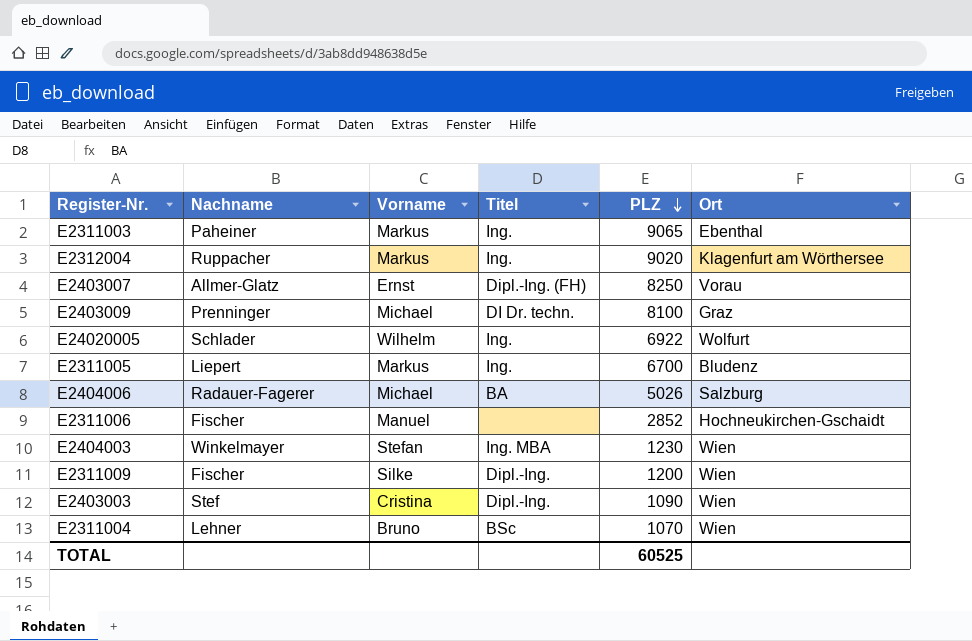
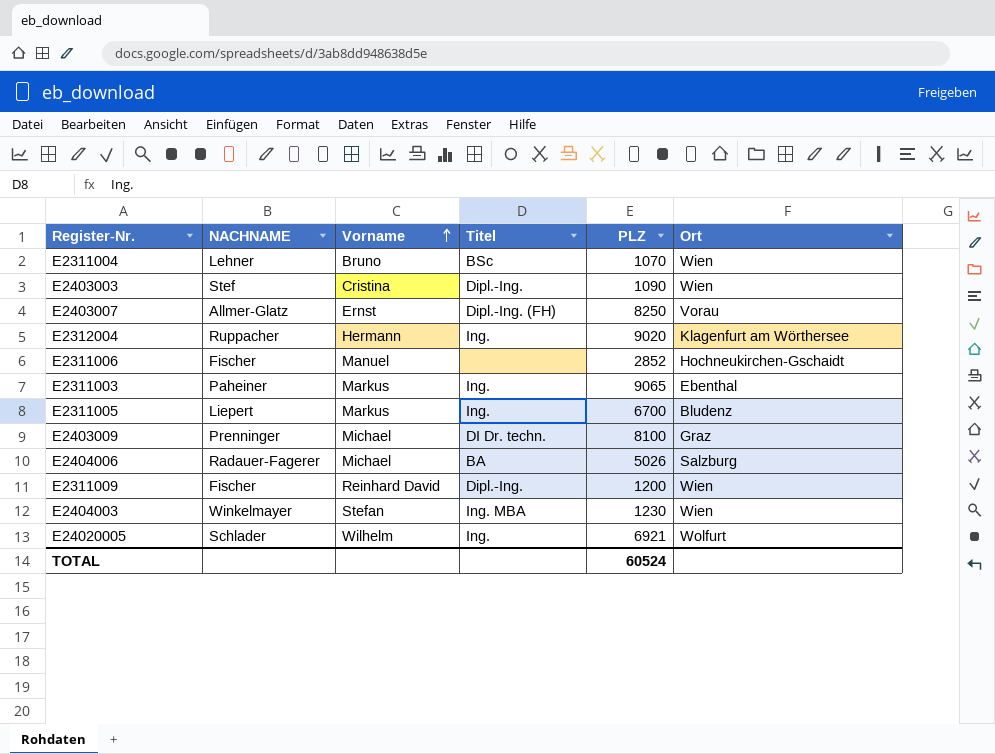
row order: PLZ descending -> Vorname ascending
column name: Nachname -> NACHNAME
E2312004 | Vorname: Markus -> Hermann
E2311009 | Vorname: Silke -> Reinhard David
E24020005 | PLZ: 6922 -> 6921
TOTAL | PLZ: 60525 -> 60524

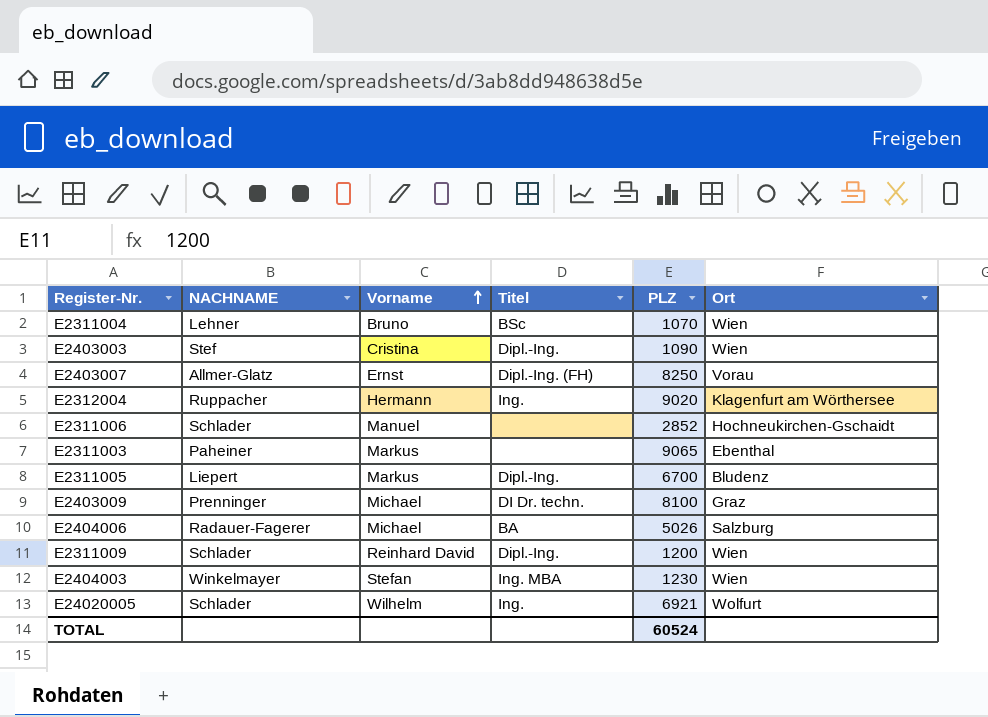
E2311006 | NACHNAME: Fischer -> Schlader
E2311003 | Titel: Ing. -> none
E2311005 | Titel: Ing. -> Dipl.-Ing.
E2311009 | NACHNAME: Fischer -> Schlader

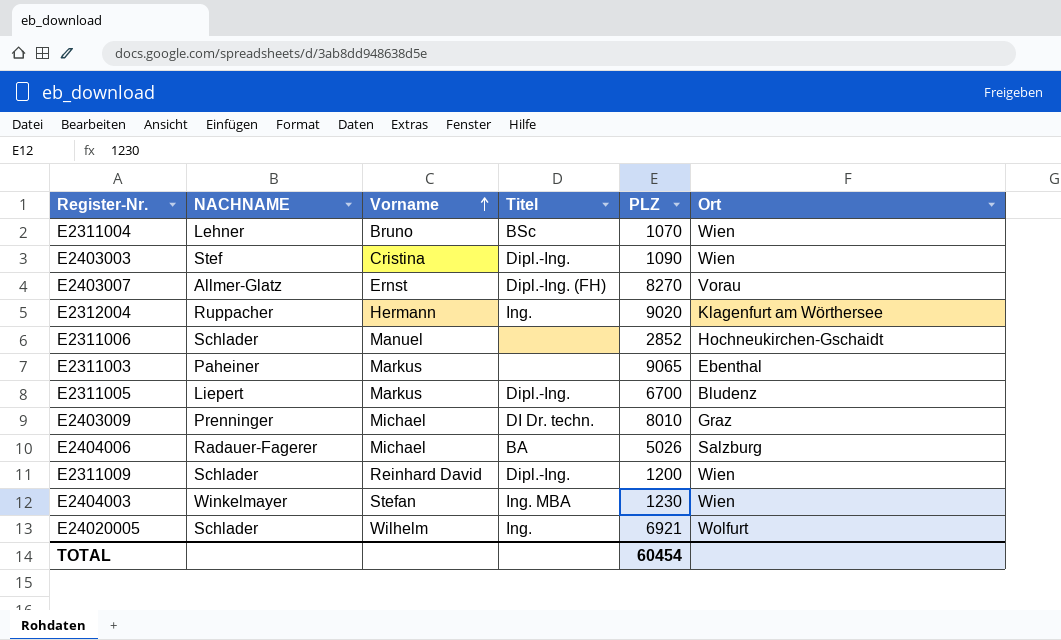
E2403007 | PLZ: 8250 -> 8270
E2403009 | PLZ: 8100 -> 8010
TOTAL | PLZ: 60524 -> 60454

